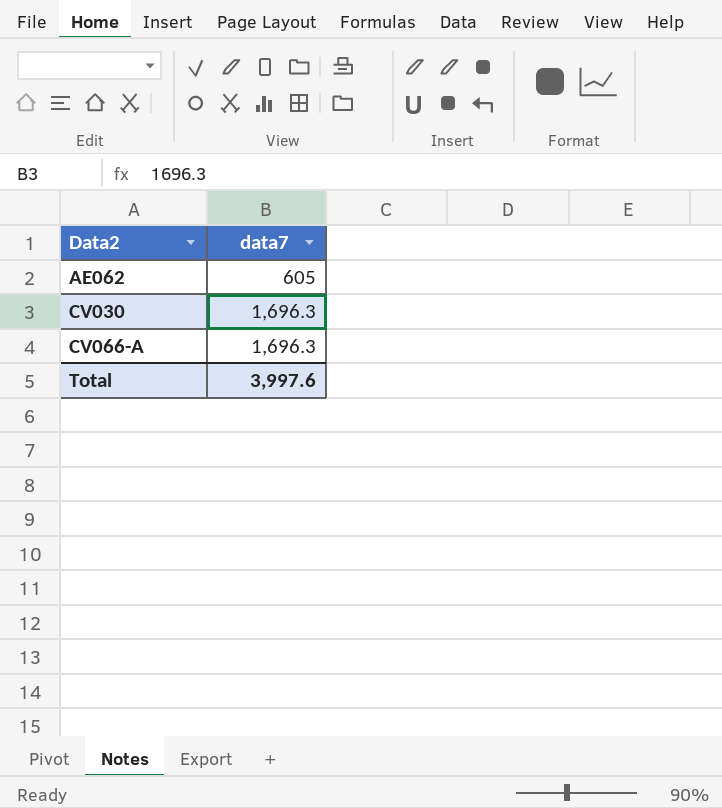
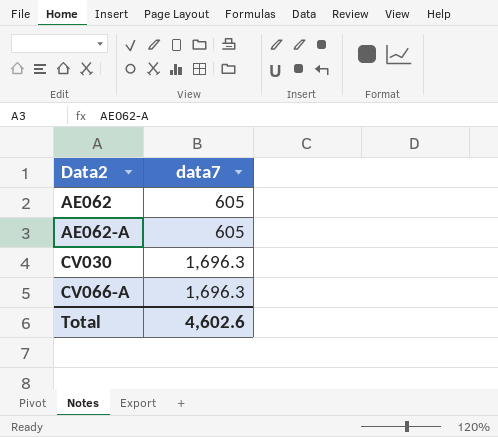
row AE062-A: none -> 605
Total | data7: 3,997.6 -> 4,602.6

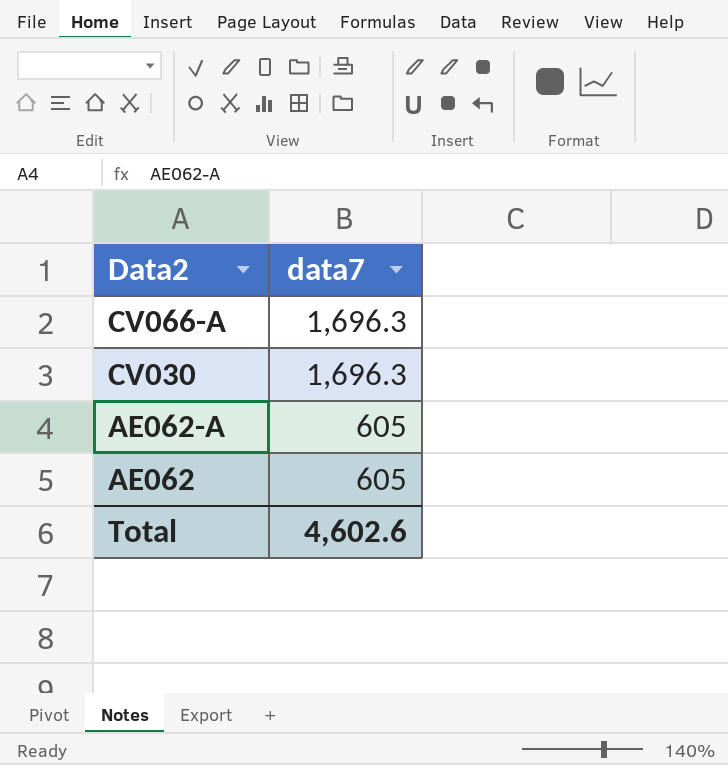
row order: Data2 ascending -> Data2 descending

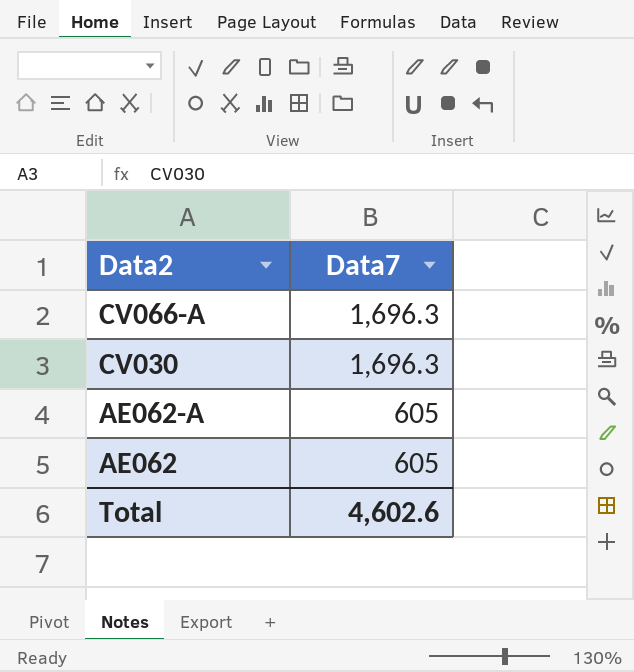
column name: data7 -> Data7

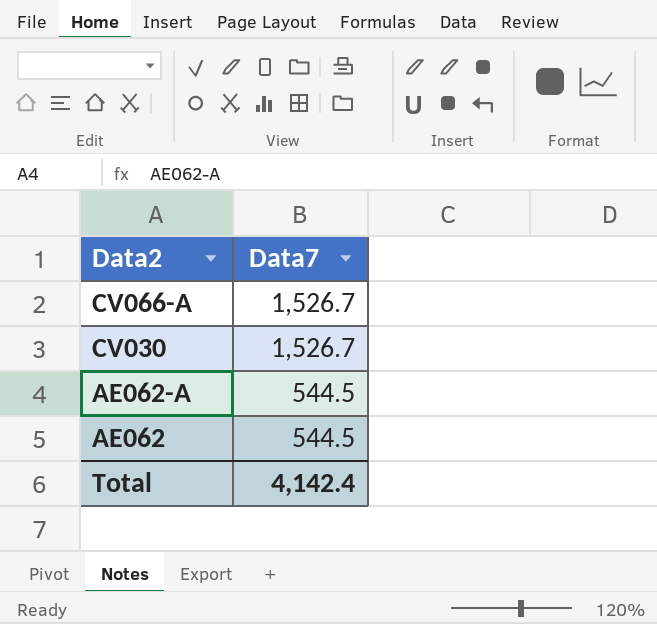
CV066-A | Data7: 1,696.3 -> 1,526.7
CV030 | Data7: 1,696.3 -> 1,526.7
AE062-A | Data7: 605 -> 544.5
AE062 | Data7: 605 -> 544.5
Total | Data7: 4,602.6 -> 4,142.4

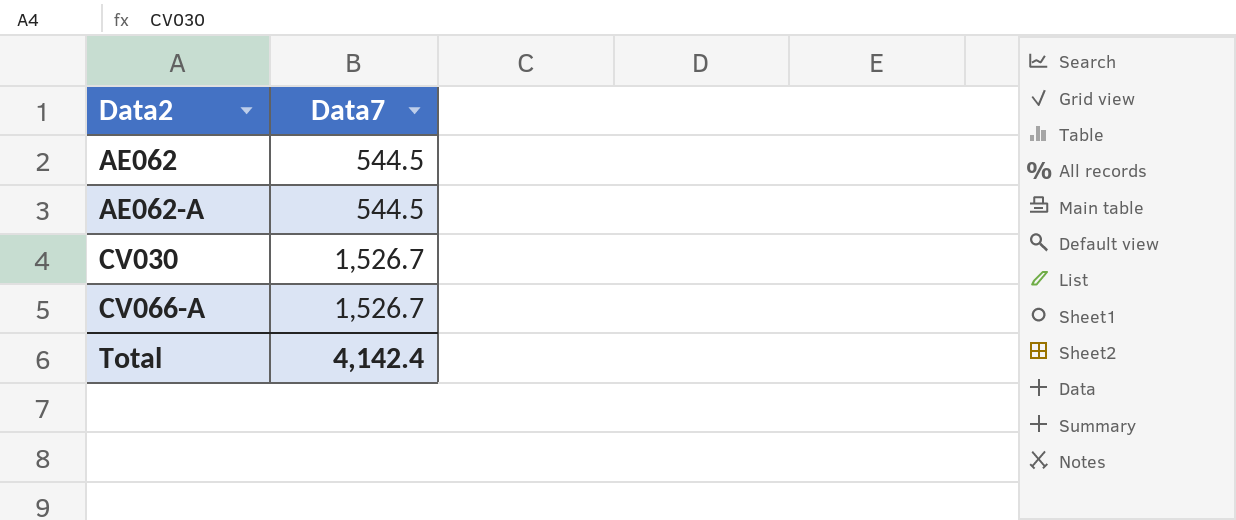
row order: Data2 descending -> Data2 ascending

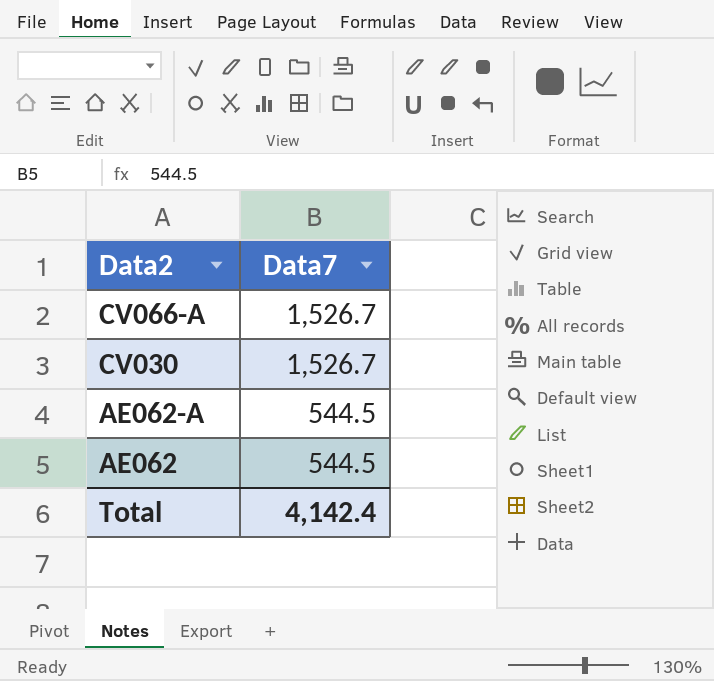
row order: Data2 ascending -> Data2 descending

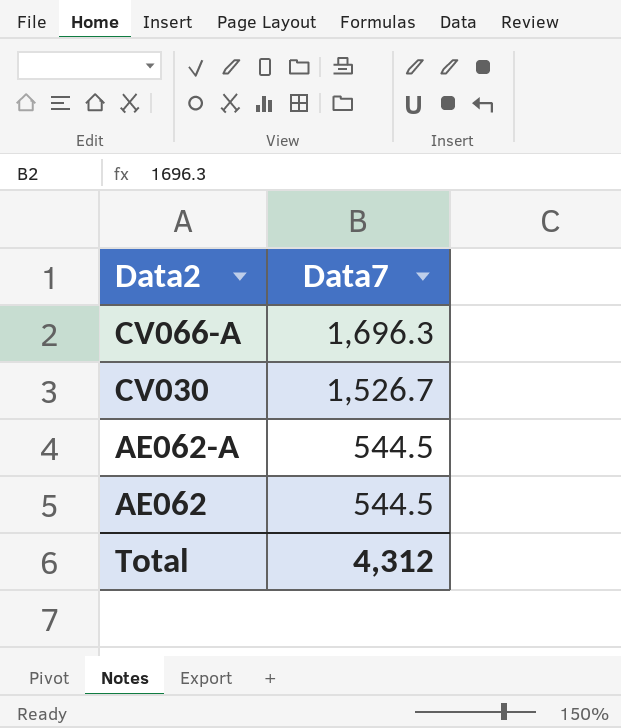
CV066-A | Data7: 1,526.7 -> 1,696.3
Total | Data7: 4,142.4 -> 4,312

